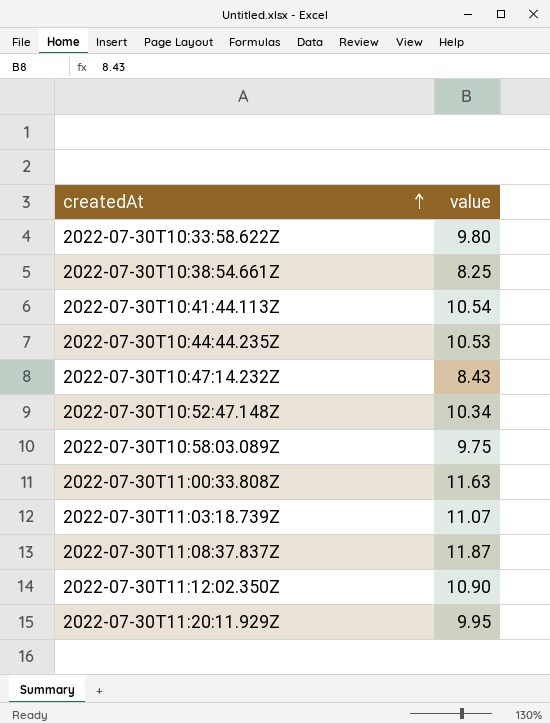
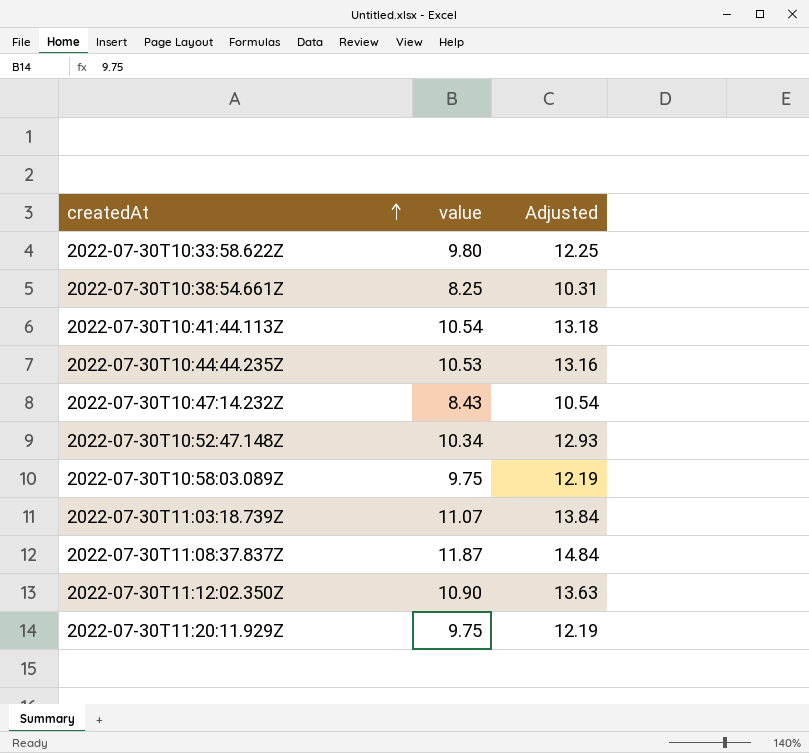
column Adjusted | formula: none -> [value] * 1.25
row 2022-07-30T11:00:33.808Z: 11.63 -> none
2022-07-30T11:20:11.929Z | value: 9.95 -> 9.75

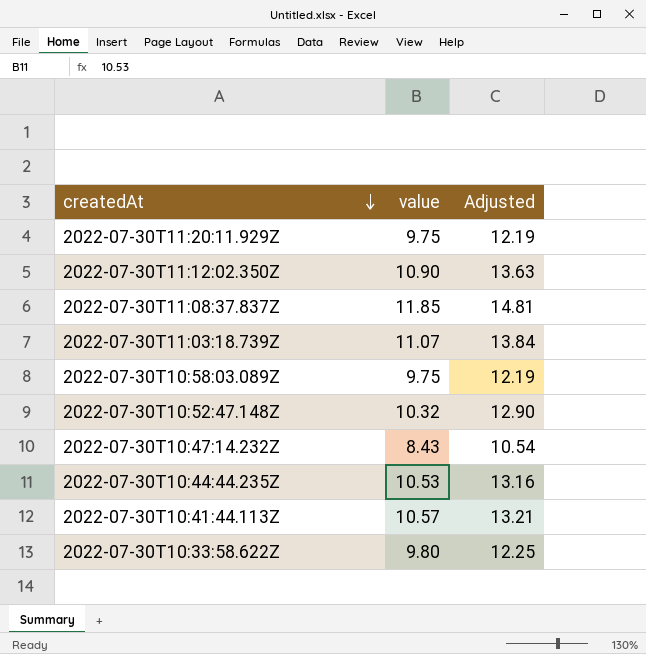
row order: createdAt ascending -> createdAt descending
row 2022-07-30T10:38:54.661Z: 8.25 | 10.31 -> none
2022-07-30T11:08:37.837Z | value: 11.87 -> 11.85
2022-07-30T11:08:37.837Z | Adjusted: 14.84 -> 14.81
2022-07-30T10:52:47.148Z | value: 10.34 -> 10.32
2022-07-30T10:52:47.148Z | Adjusted: 12.93 -> 12.90
2022-07-30T10:41:44.113Z | value: 10.54 -> 10.57
2022-07-30T10:41:44.113Z | Adjusted: 13.18 -> 13.21

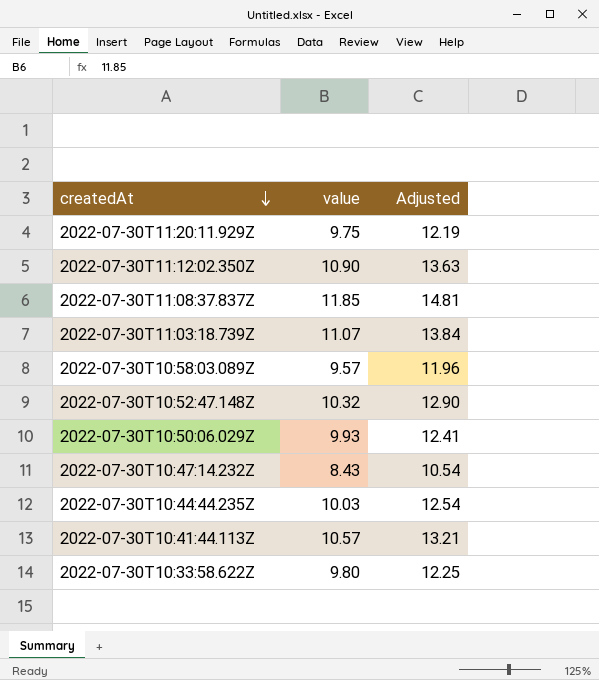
2022-07-30T10:58:03.089Z | value: 9.75 -> 9.57
2022-07-30T10:58:03.089Z | Adjusted: 12.19 -> 11.96
row 2022-07-30T10:50:06.029Z: none -> 9.93 | 12.41
2022-07-30T10:44:44.235Z | value: 10.53 -> 10.03
2022-07-30T10:44:44.235Z | Adjusted: 13.16 -> 12.54

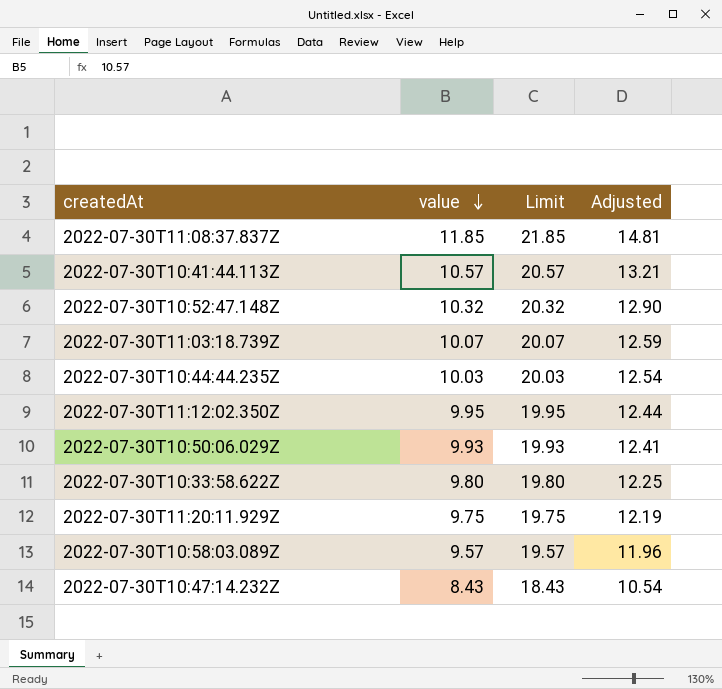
row order: createdAt descending -> value descending
column Limit | formula: none -> [value] + 10
2022-07-30T11:03:18.739Z | value: 11.07 -> 10.07
2022-07-30T11:03:18.739Z | Adjusted: 13.84 -> 12.59
2022-07-30T11:12:02.350Z | value: 10.90 -> 9.95
2022-07-30T11:12:02.350Z | Adjusted: 13.63 -> 12.44

